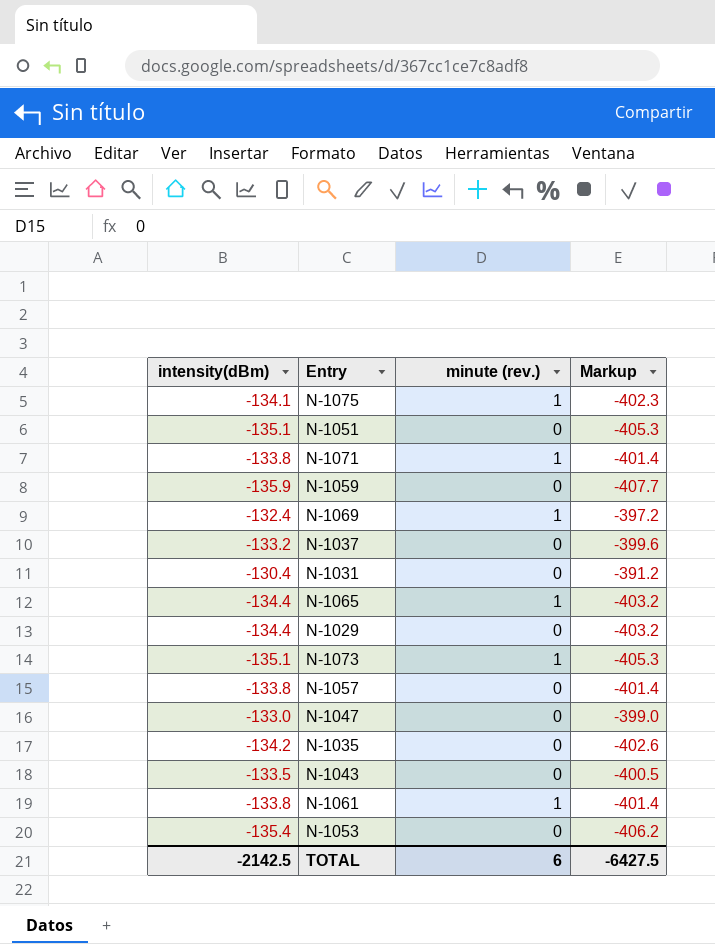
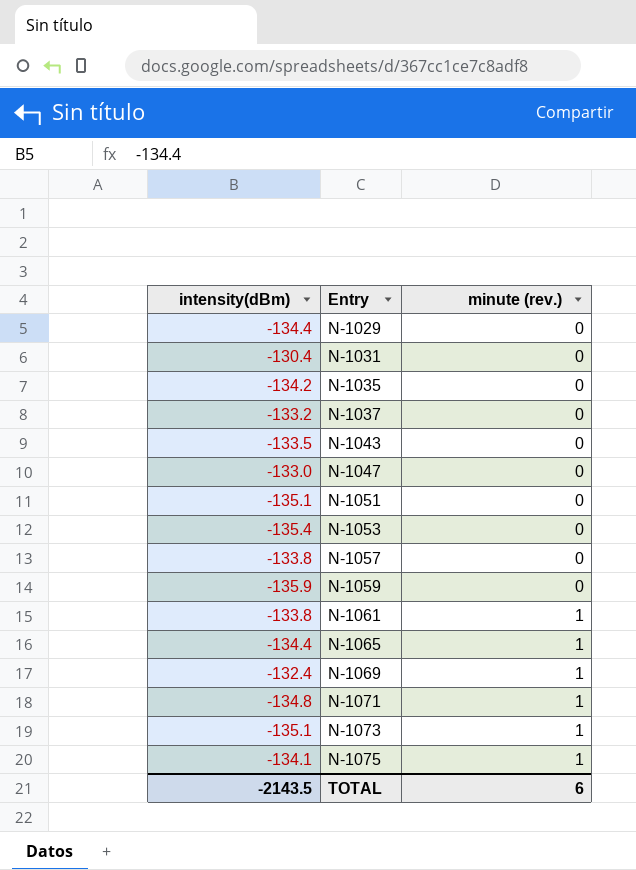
row order: none -> Entry ascending
column Markup | formula: [intensity(dBm)] * 3 -> none
N-1071 | intensity(dBm): -133.8 -> -134.8
TOTAL | intensity(dBm): -2142.5 -> -2143.5

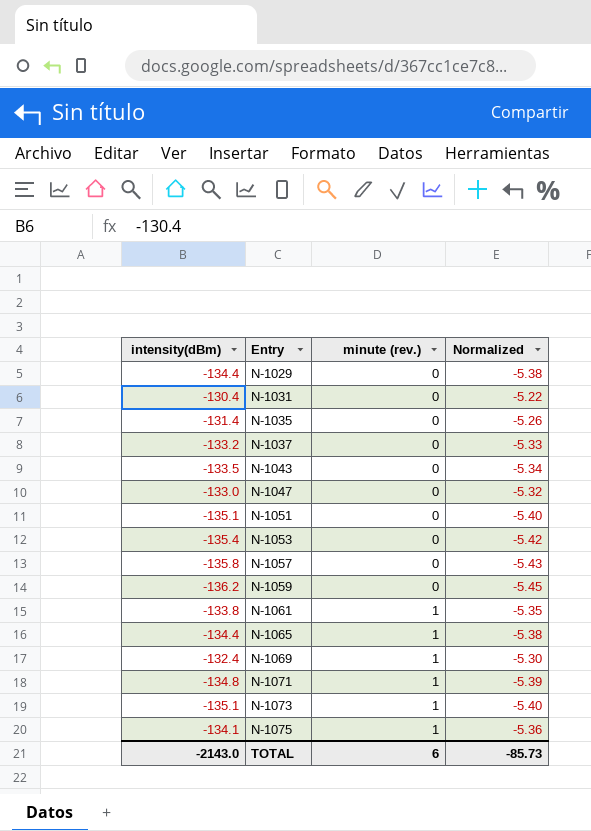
column Normalized | formula: none -> [intensity(dBm)] * 0.04
N-1035 | intensity(dBm): -134.2 -> -131.4
N-1057 | intensity(dBm): -133.8 -> -135.8
N-1059 | intensity(dBm): -135.9 -> -136.2
TOTAL | intensity(dBm): -2143.5 -> -2143.0

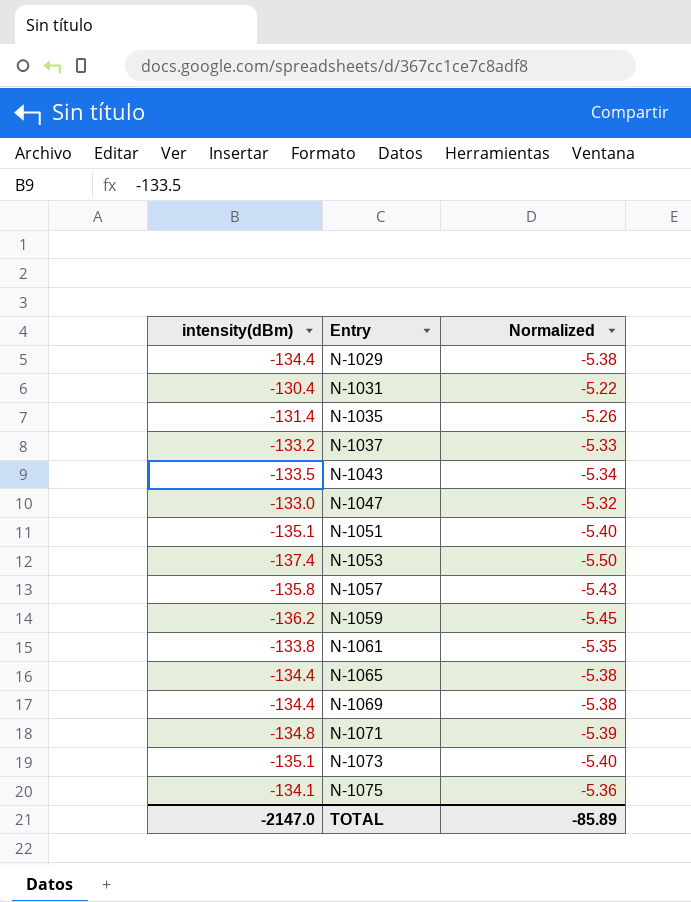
column minute (rev.) | position: 3 -> none
N-1053 | intensity(dBm): -135.4 -> -137.4
N-1053 | Normalized: -5.42 -> -5.50
N-1069 | intensity(dBm): -132.4 -> -134.4
N-1069 | Normalized: -5.30 -> -5.38
TOTAL | intensity(dBm): -2143.0 -> -2147.0
TOTAL | Normalized: -85.73 -> -85.89

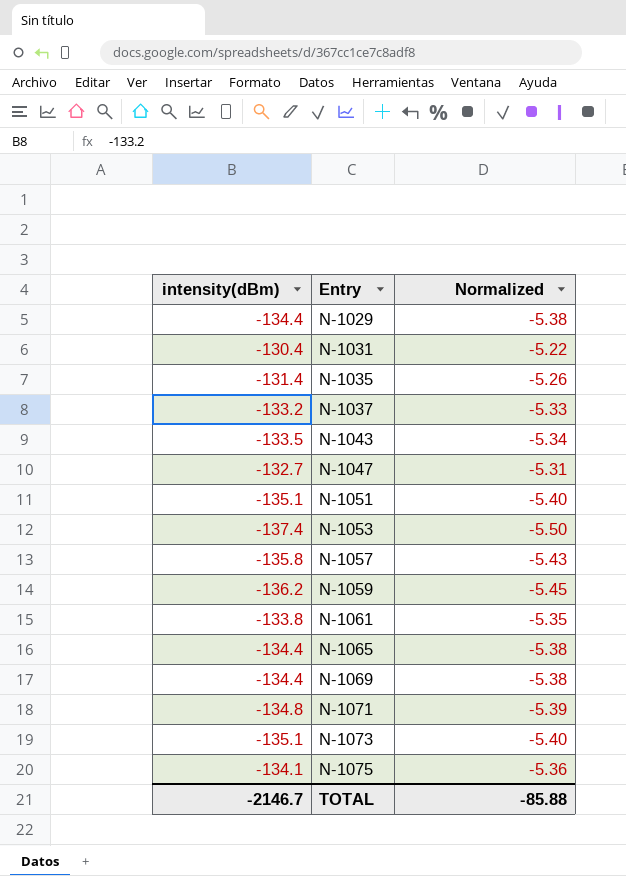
N-1047 | intensity(dBm): -133.0 -> -132.7
N-1047 | Normalized: -5.32 -> -5.31
TOTAL | intensity(dBm): -2147.0 -> -2146.7
TOTAL | Normalized: -85.89 -> -85.88

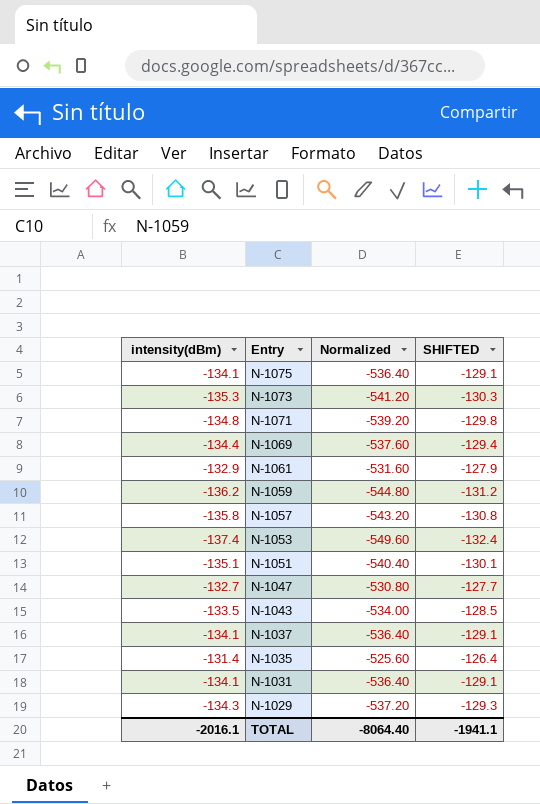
row order: Entry ascending -> Entry descending
column Normalized | formula: [intensity(dBm)] * 0.04 -> [intensity(dBm)] * 4
column SHIFTED | formula: none -> [intensity(dBm)] + 5
row N-1065: -134.4 | -5.38 -> none
N-1073 | intensity(dBm): -135.1 -> -135.3
N-1061 | intensity(dBm): -133.8 -> -132.9
N-1037 | intensity(dBm): -133.2 -> -134.1
N-1031 | intensity(dBm): -130.4 -> -134.1
N-1029 | intensity(dBm): -134.4 -> -134.3
TOTAL | intensity(dBm): -2146.7 -> -2016.1
TOTAL | Normalized: -85.88 -> -8064.40

